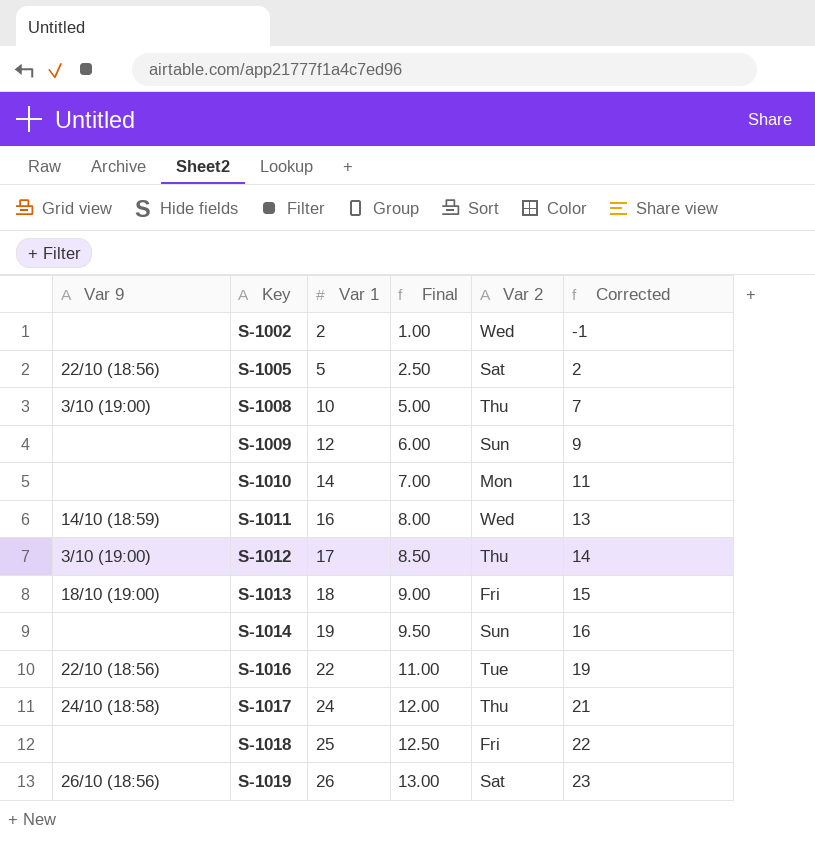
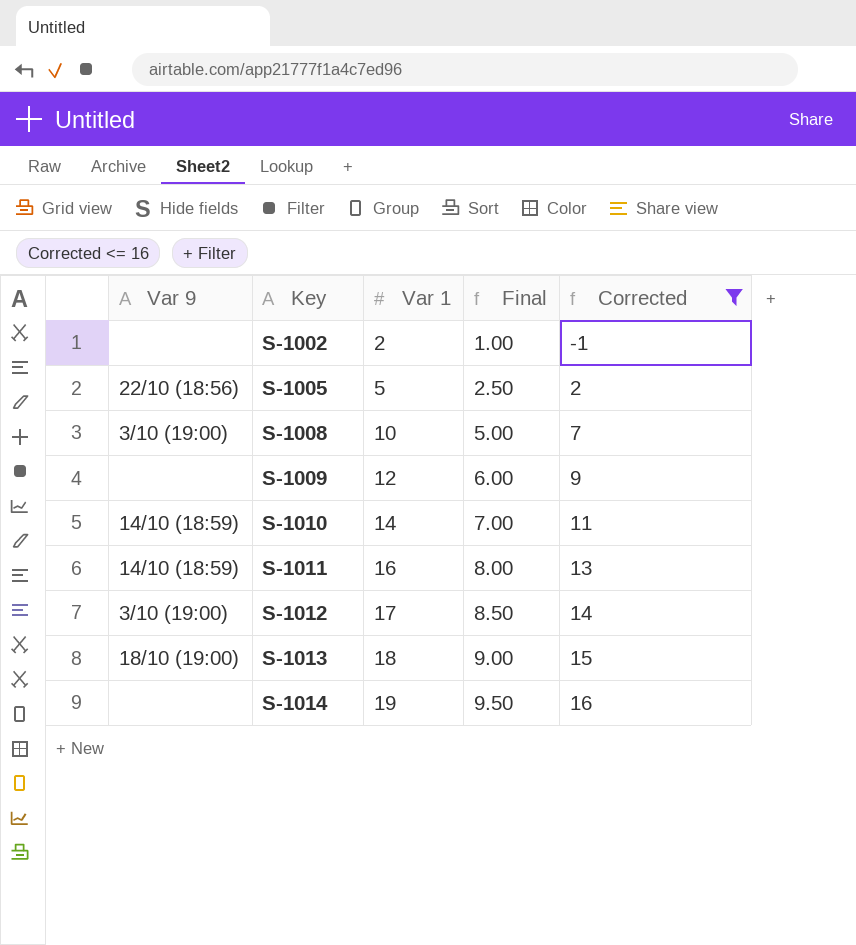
filter: none -> Corrected <= 16
column Var 2 | position: 5 -> none
S-1010 | Var 9: none -> 14/10 (18:59)

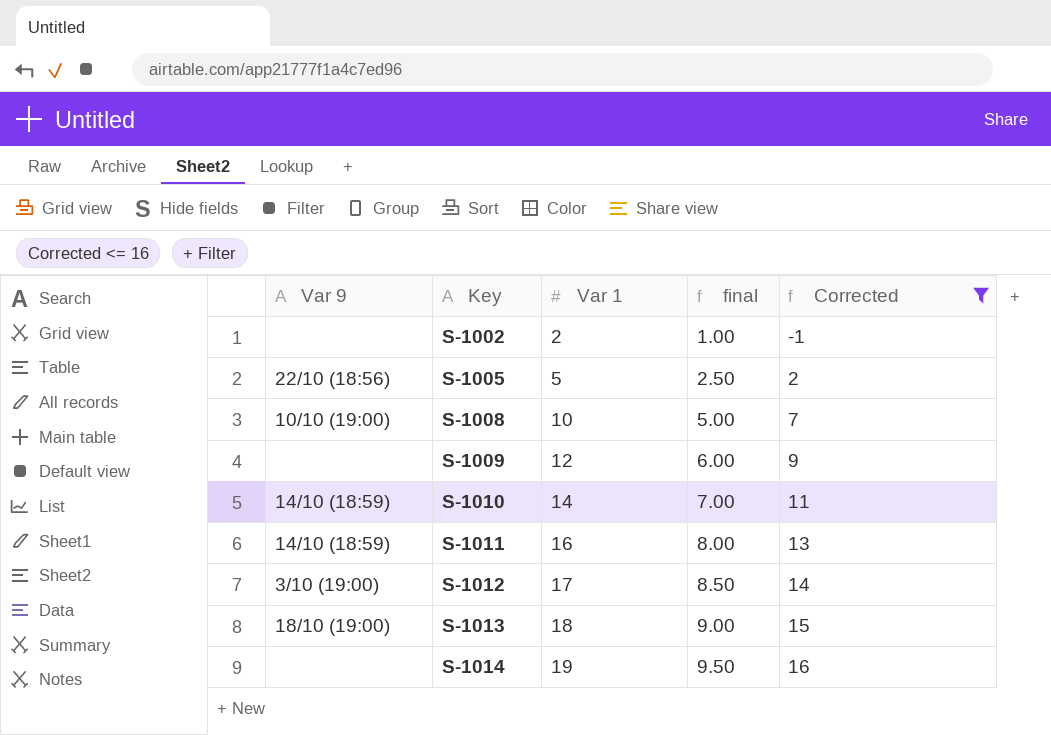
column name: Final -> final
S-1008 | Var 9: 3/10 (19:00) -> 10/10 (19:00)

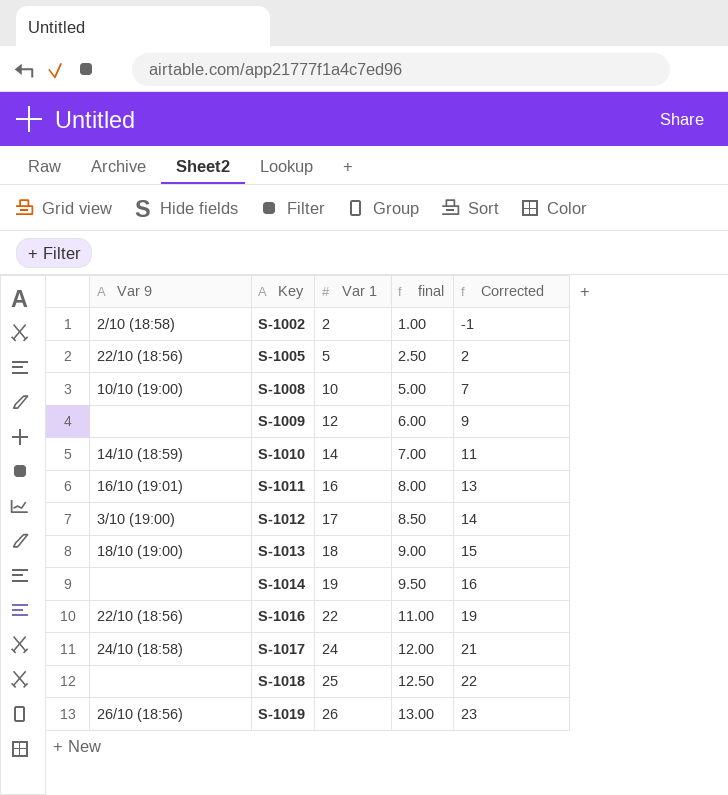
filter: Corrected <= 16 -> none
S-1002 | Var 9: none -> 2/10 (18:58)
S-1011 | Var 9: 14/10 (18:59) -> 16/10 (19:01)

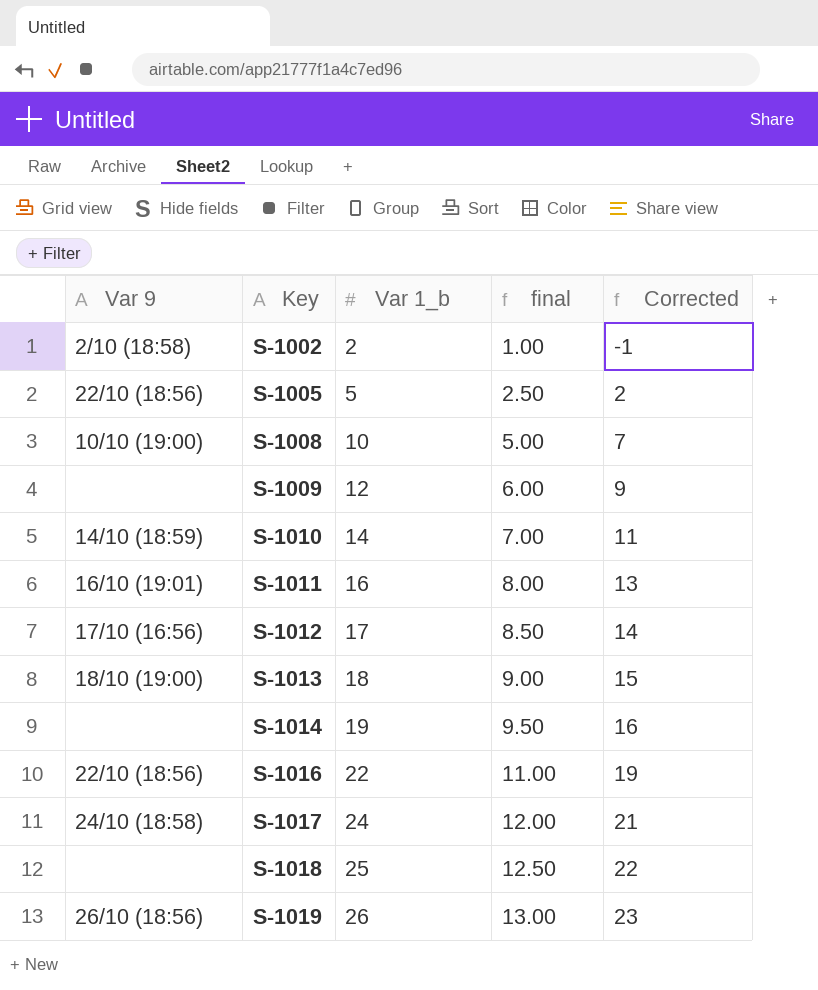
column name: Var 1 -> Var 1_b
S-1012 | Var 9: 3/10 (19:00) -> 17/10 (16:56)

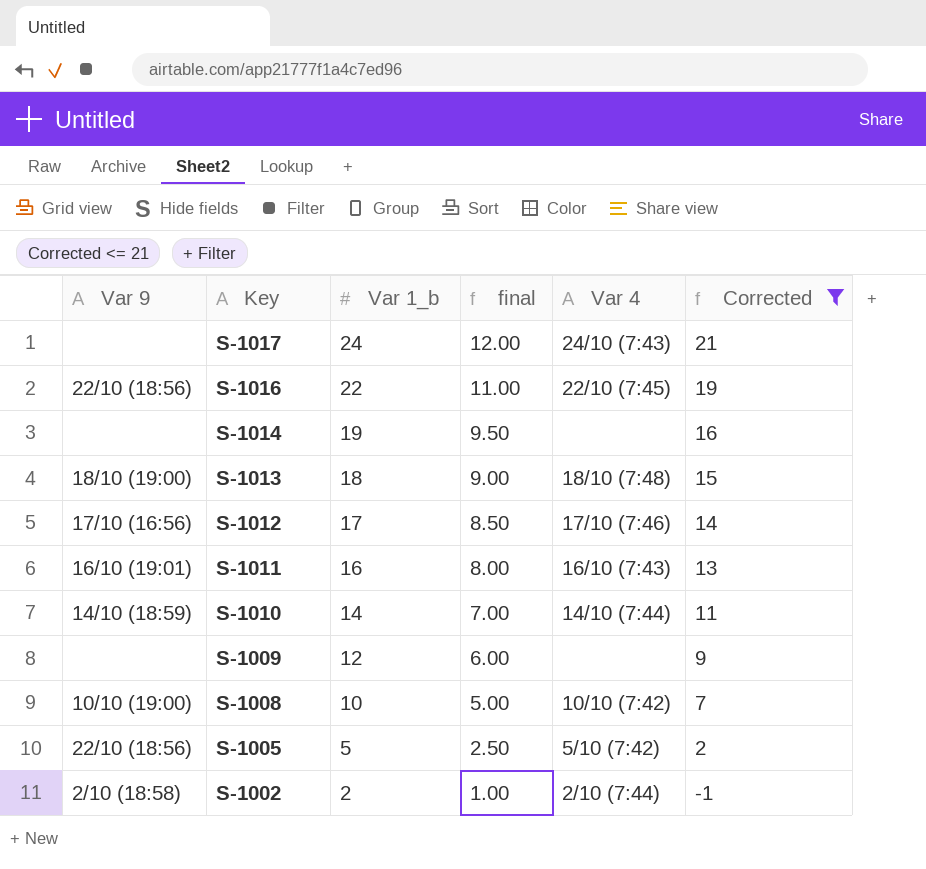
filter: none -> Corrected <= 21
row order: Key ascending -> Key descending
column Var 4 | position: none -> 5
S-1017 | Var 9: 24/10 (18:58) -> none

